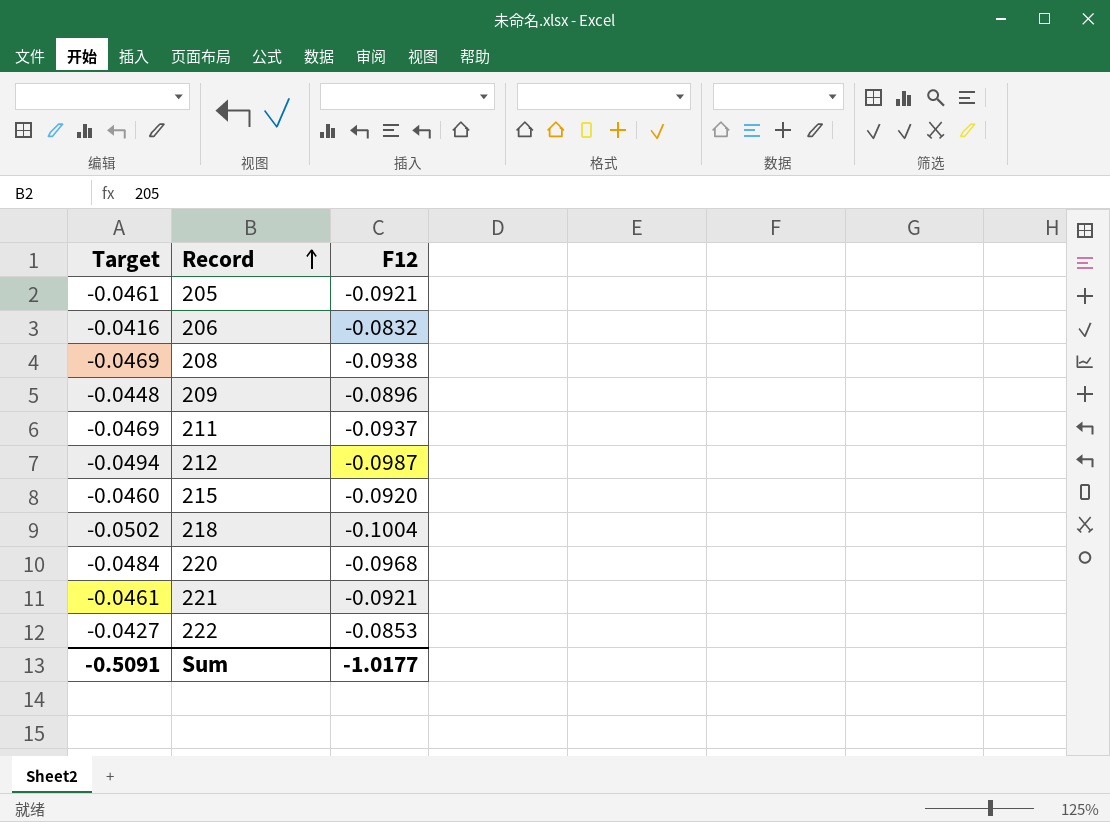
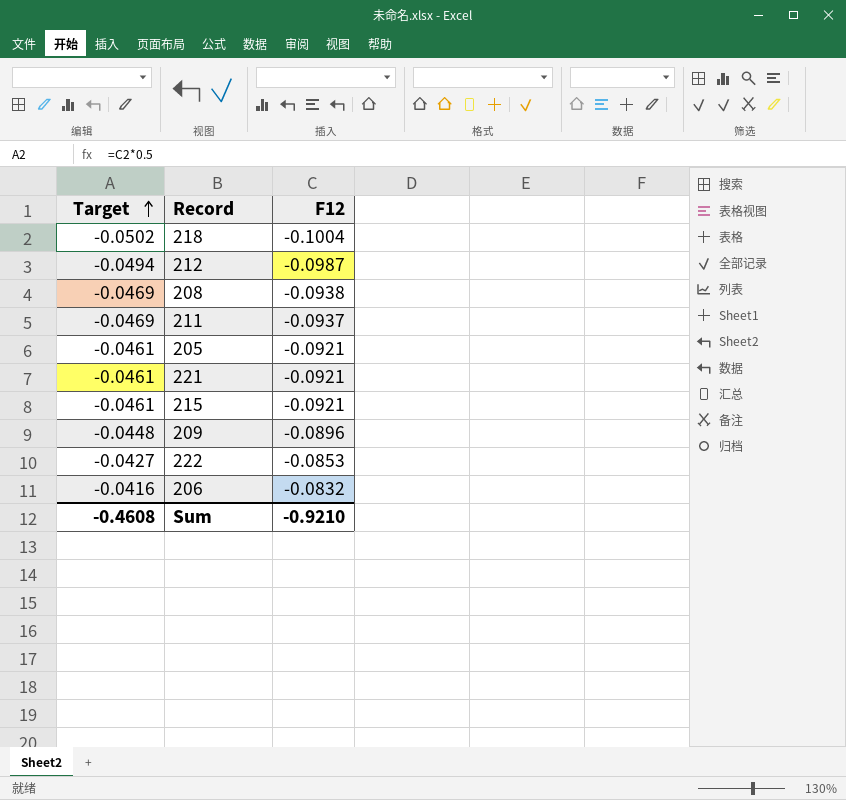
row order: Record ascending -> Target ascending
row 220: -0.0484 | -0.0968 -> none
215 | Target: -0.0460 -> -0.0461
215 | F12: -0.0920 -> -0.0921
Sum | Target: -0.5091 -> -0.4608
Sum | F12: -1.0177 -> -0.9210

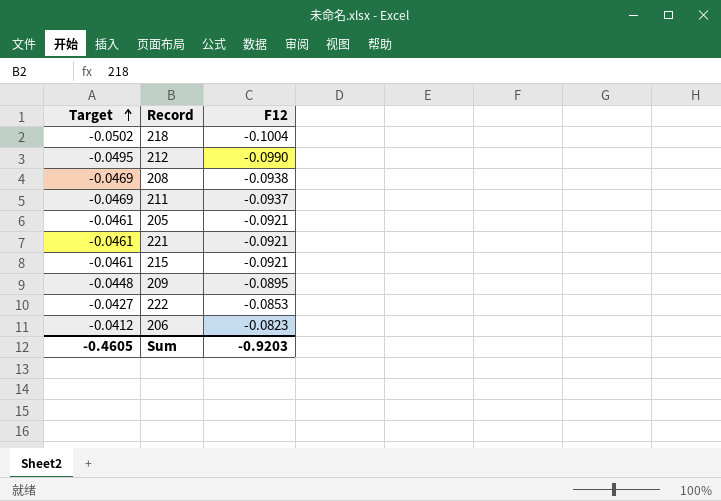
212 | Target: -0.0494 -> -0.0495
212 | F12: -0.0987 -> -0.0990
209 | F12: -0.0896 -> -0.0895
206 | Target: -0.0416 -> -0.0412
206 | F12: -0.0832 -> -0.0823
Sum | Target: -0.4608 -> -0.4605
Sum | F12: -0.9210 -> -0.9203

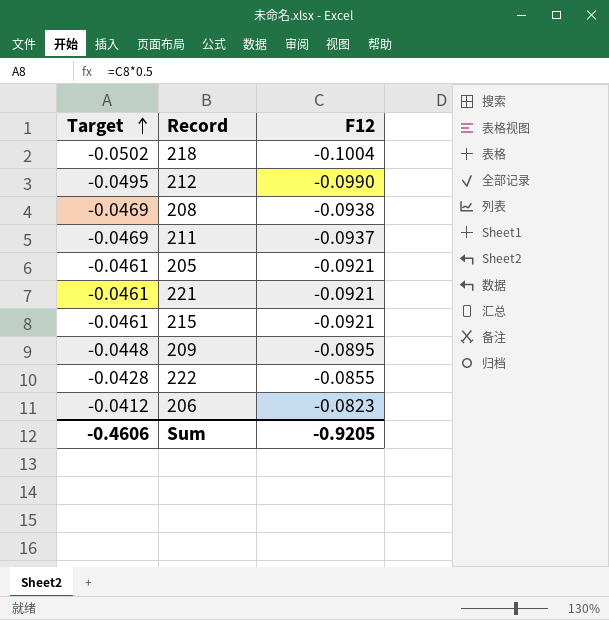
222 | Target: -0.0427 -> -0.0428
222 | F12: -0.0853 -> -0.0855
Sum | Target: -0.4605 -> -0.4606
Sum | F12: -0.9203 -> -0.9205

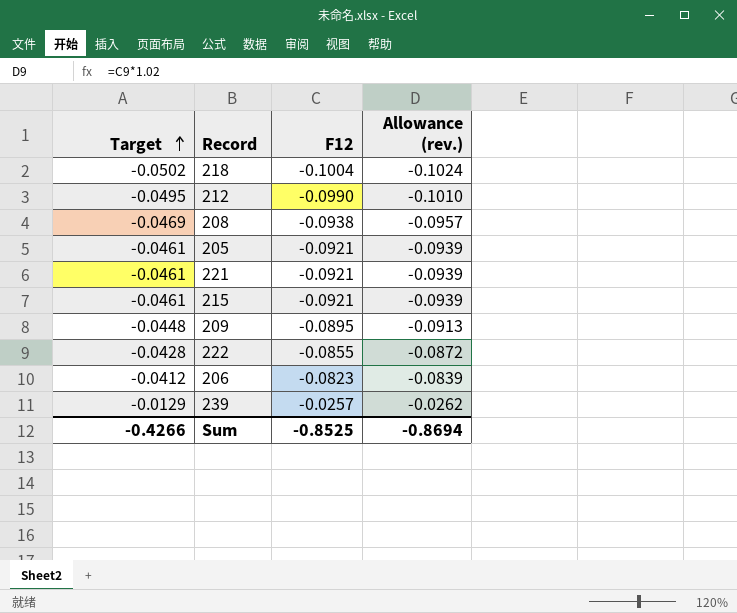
column Allowance (rev.) | formula: none -> [F12] * 1.02
row 211: -0.0469 | -0.0937 -> none
row 239: none -> -0.0129 | -0.0257 | -0.0262
Sum | Target: -0.4606 -> -0.4266
Sum | F12: -0.9205 -> -0.8525

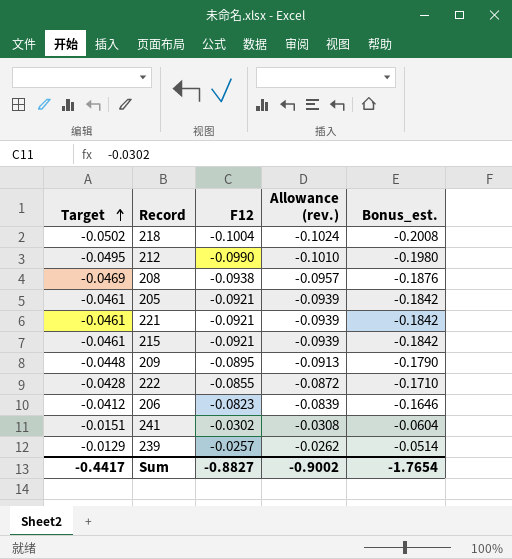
column Bonus_est. | formula: none -> [F12] * 2
row 241: none -> -0.0151 | -0.0302 | -0.0308 | -0.0604
Sum | Target: -0.4266 -> -0.4417
Sum | F12: -0.8525 -> -0.8827
Sum | Allowance (rev.): -0.8694 -> -0.9002

